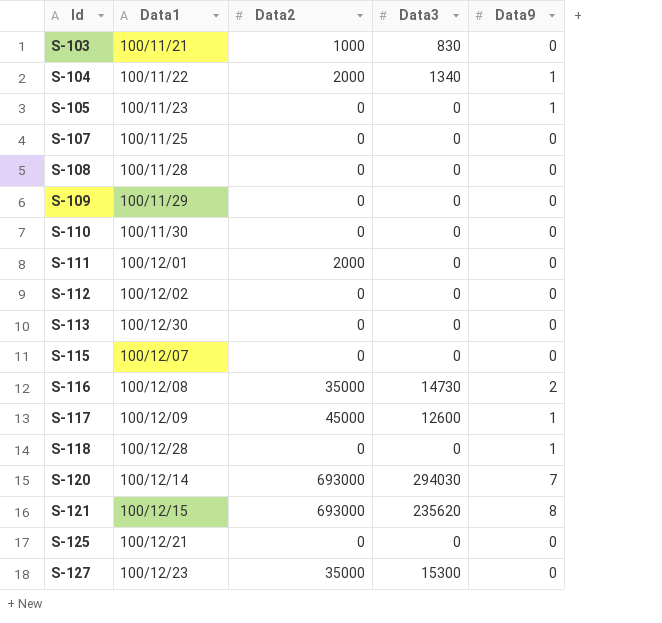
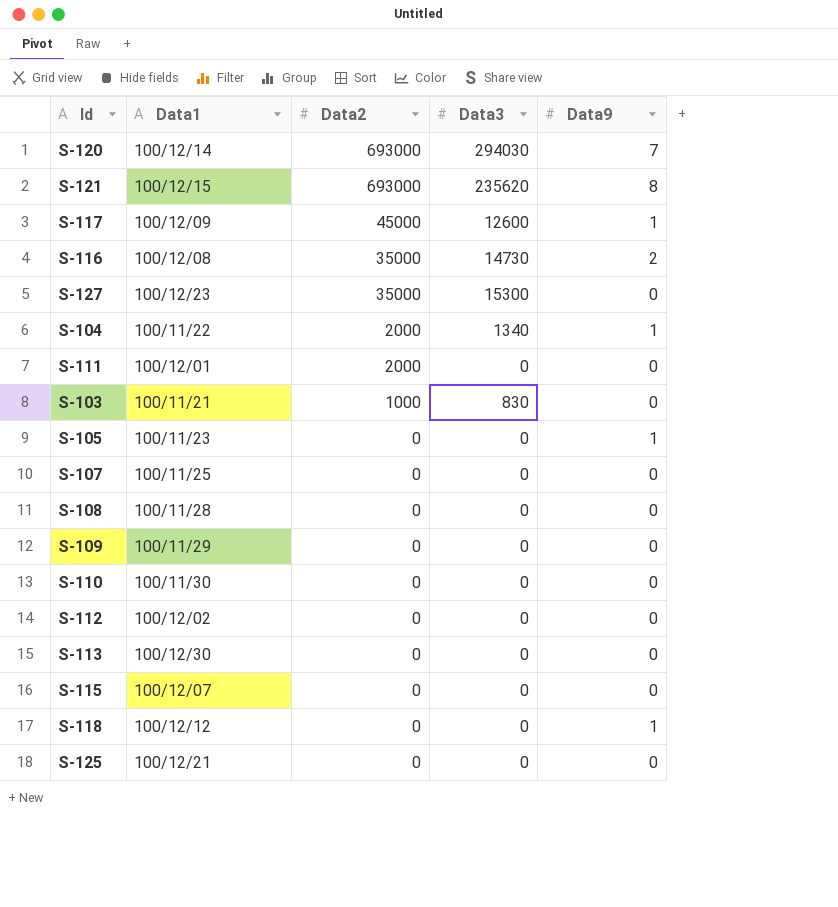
row order: Id ascending -> Data2 descending
S-118 | Data1: 100/12/28 -> 100/12/12

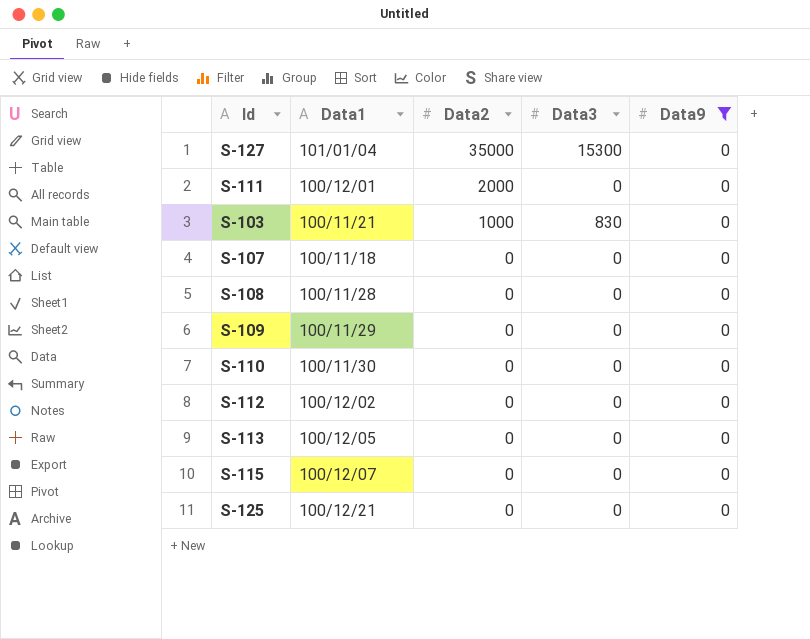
filter: none -> Data9 = 0
S-127 | Data1: 100/12/23 -> 101/01/04
S-107 | Data1: 100/11/25 -> 100/11/18
S-113 | Data1: 100/12/30 -> 100/12/05

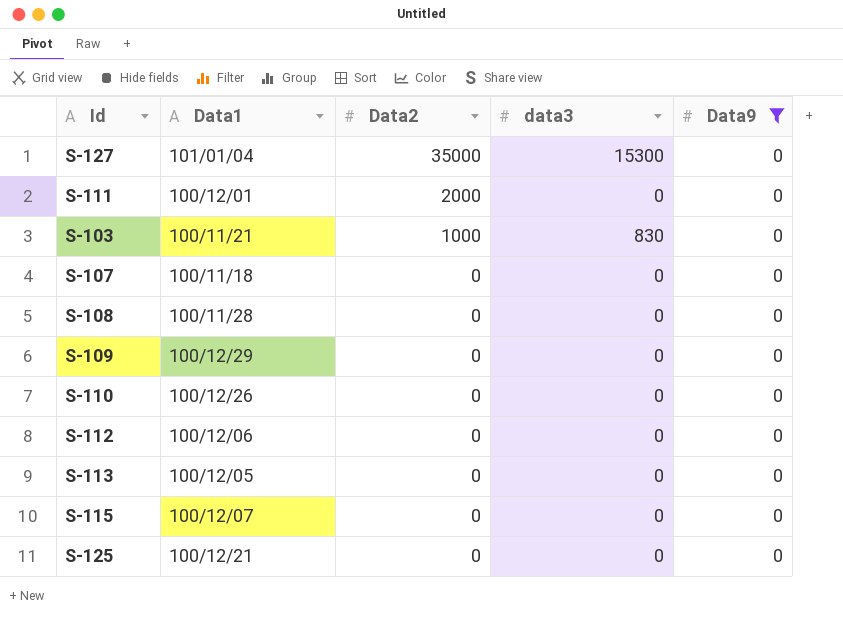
column name: Data3 -> data3
S-109 | Data1: 100/11/29 -> 100/12/29
S-110 | Data1: 100/11/30 -> 100/12/26
S-112 | Data1: 100/12/02 -> 100/12/06

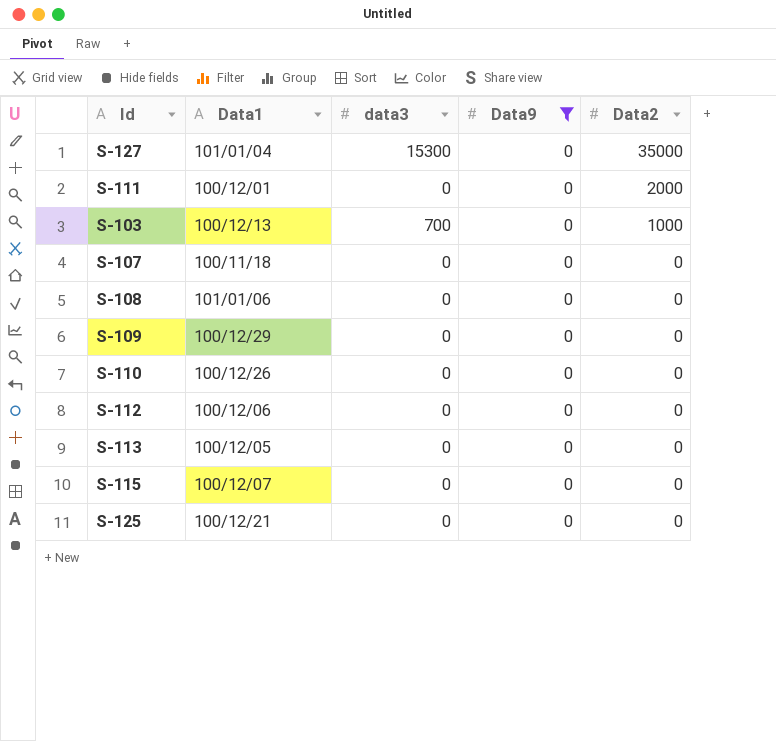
column Data2 | position: 3 -> 5
S-103 | Data1: 100/11/21 -> 100/12/13
S-103 | data3: 830 -> 700
S-108 | Data1: 100/11/28 -> 101/01/06

